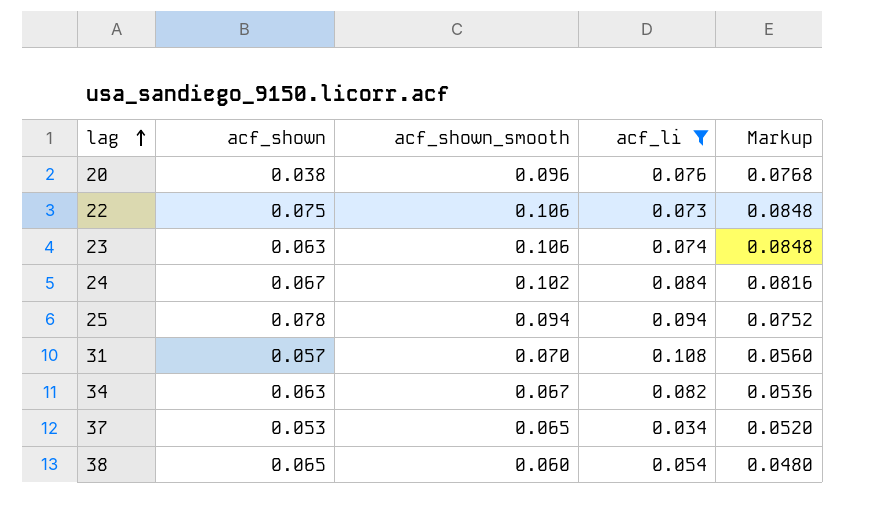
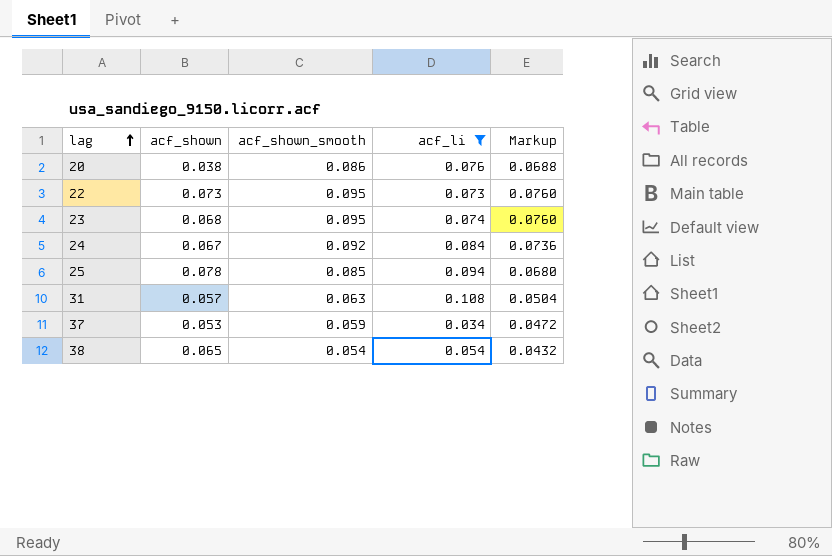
row 34: 0.063 | 0.067 | 0.082 | 0.0536 -> none
20 | acf_shown_smooth: 0.096 -> 0.086
20 | Markup: 0.0768 -> 0.0688
22 | acf_shown: 0.075 -> 0.073
22 | acf_shown_smooth: 0.106 -> 0.095
22 | Markup: 0.0848 -> 0.0760
23 | acf_shown: 0.063 -> 0.068
23 | acf_shown_smooth: 0.106 -> 0.095
23 | Markup: 0.0848 -> 0.0760
24 | acf_shown_smooth: 0.102 -> 0.092
24 | Markup: 0.0816 -> 0.0736
25 | acf_shown_smooth: 0.094 -> 0.085
25 | Markup: 0.0752 -> 0.0680
31 | acf_shown_smooth: 0.070 -> 0.063
31 | Markup: 0.0560 -> 0.0504
37 | acf_shown_smooth: 0.065 -> 0.059
37 | Markup: 0.0520 -> 0.0472
38 | acf_shown_smooth: 0.060 -> 0.054
38 | Markup: 0.0480 -> 0.0432

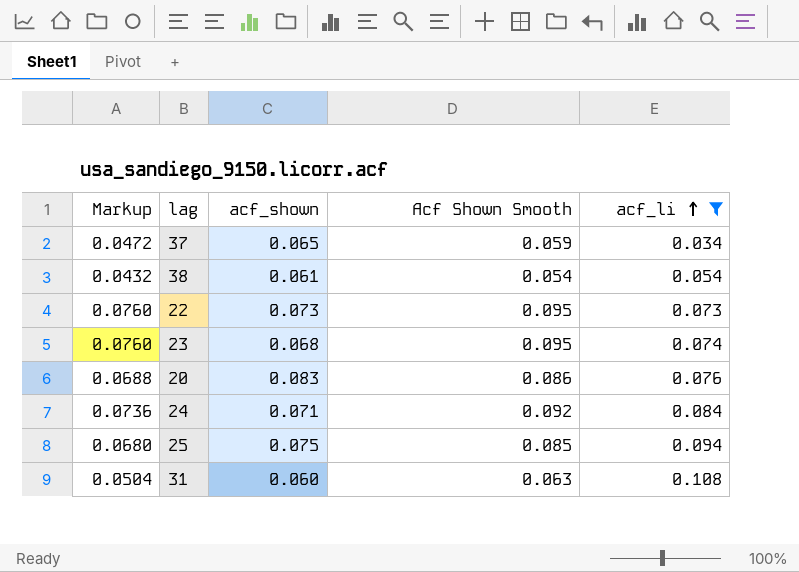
row order: lag ascending -> acf_li ascending
column Markup | position: 5 -> 1
column name: acf_shown_smooth -> Acf Shown Smooth
37 | acf_shown: 0.053 -> 0.065
38 | acf_shown: 0.065 -> 0.061
20 | acf_shown: 0.038 -> 0.083
24 | acf_shown: 0.067 -> 0.071
25 | acf_shown: 0.078 -> 0.075
31 | acf_shown: 0.057 -> 0.060

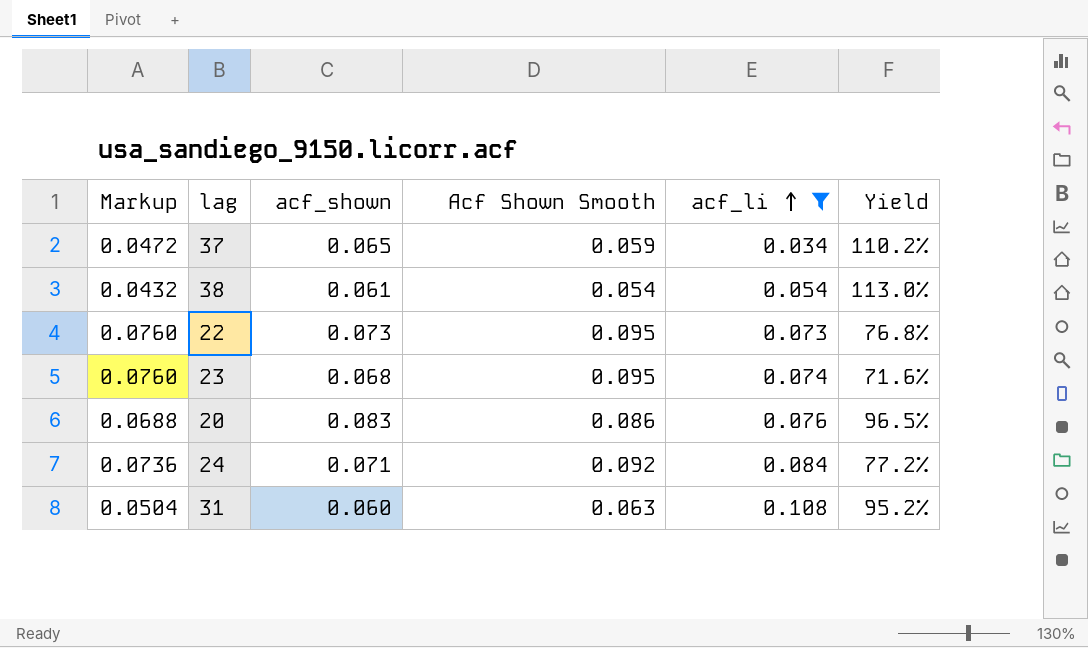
column Yield | formula: none -> [acf_shown] / [Acf Shown Smooth]
row 25: 0.0680 | 0.075 | 0.085 | 0.094 -> none

